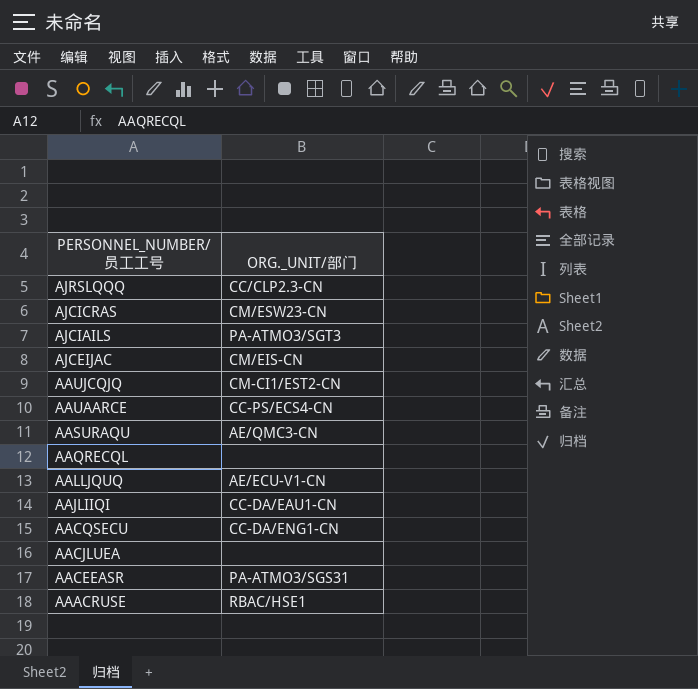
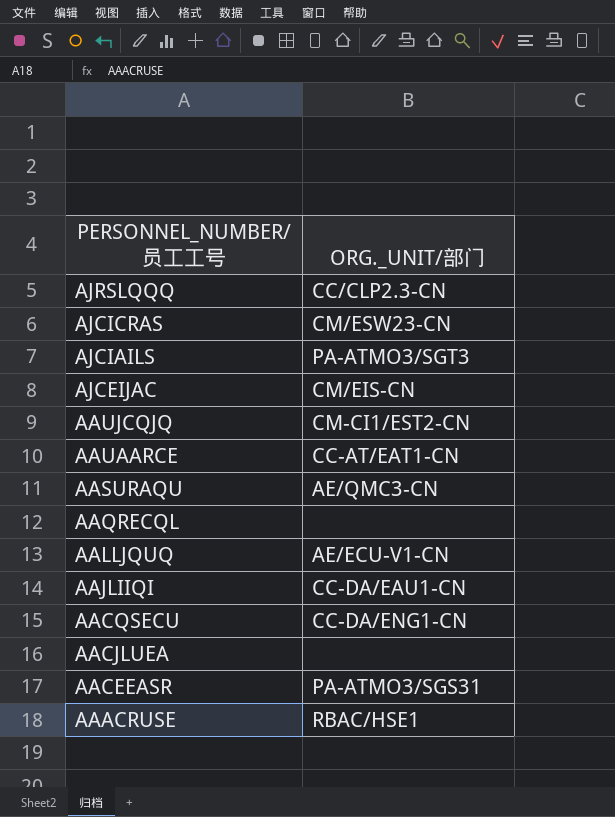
AAUAARCE | ORG._UNIT/部门: CC-PS/ECS4-CN -> CC-AT/EAT1-CN

